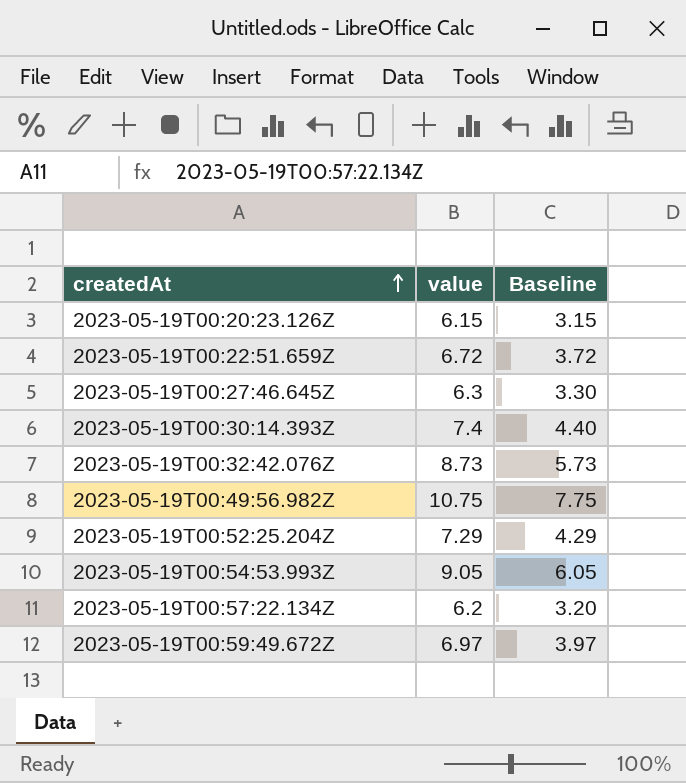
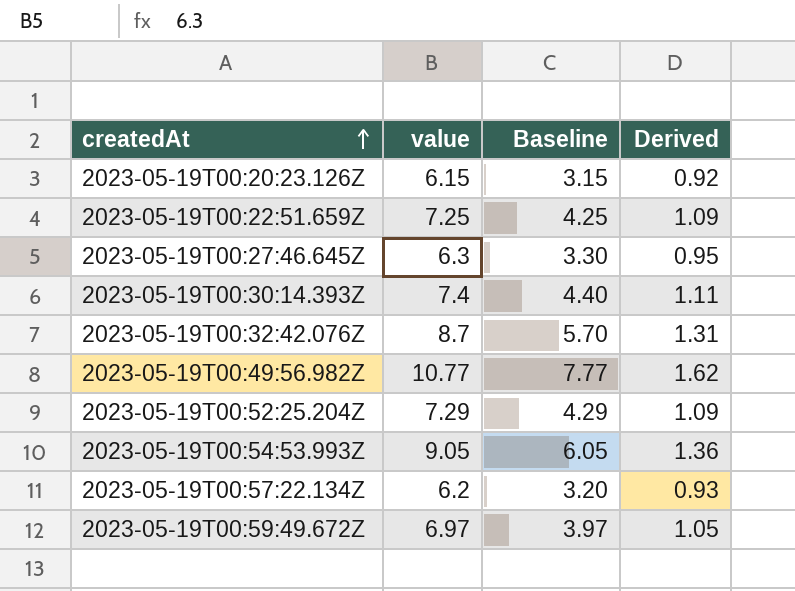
column Derived | formula: none -> [value] * 0.15
2023-05-19T00:22:51.659Z | value: 6.72 -> 7.25
2023-05-19T00:22:51.659Z | Baseline: 3.72 -> 4.25
2023-05-19T00:32:42.076Z | value: 8.73 -> 8.7
2023-05-19T00:32:42.076Z | Baseline: 5.73 -> 5.70
2023-05-19T00:49:56.982Z | value: 10.75 -> 10.77
2023-05-19T00:49:56.982Z | Baseline: 7.75 -> 7.77

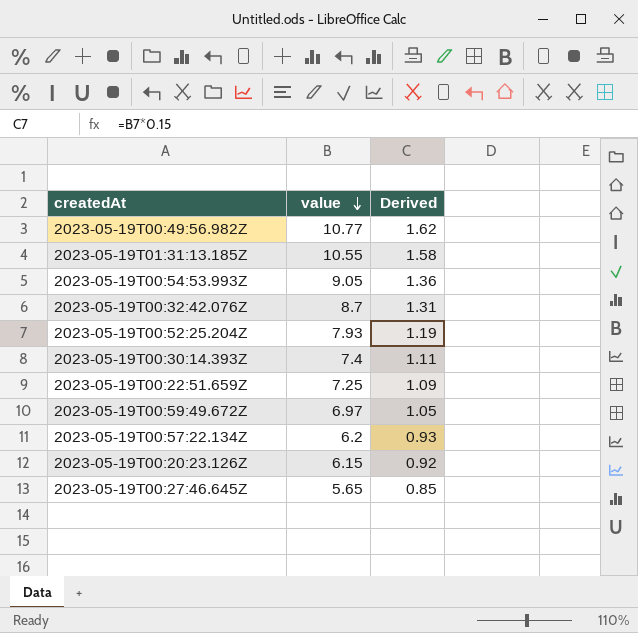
row order: createdAt ascending -> value descending
column Baseline | formula: [value] - 3 -> none
row 2023-05-19T01:31:13.185Z: none -> 10.55 | 1.58
2023-05-19T00:52:25.204Z | value: 7.29 -> 7.93
2023-05-19T00:52:25.204Z | Derived: 1.09 -> 1.19
2023-05-19T00:27:46.645Z | value: 6.3 -> 5.65
2023-05-19T00:27:46.645Z | Derived: 0.95 -> 0.85

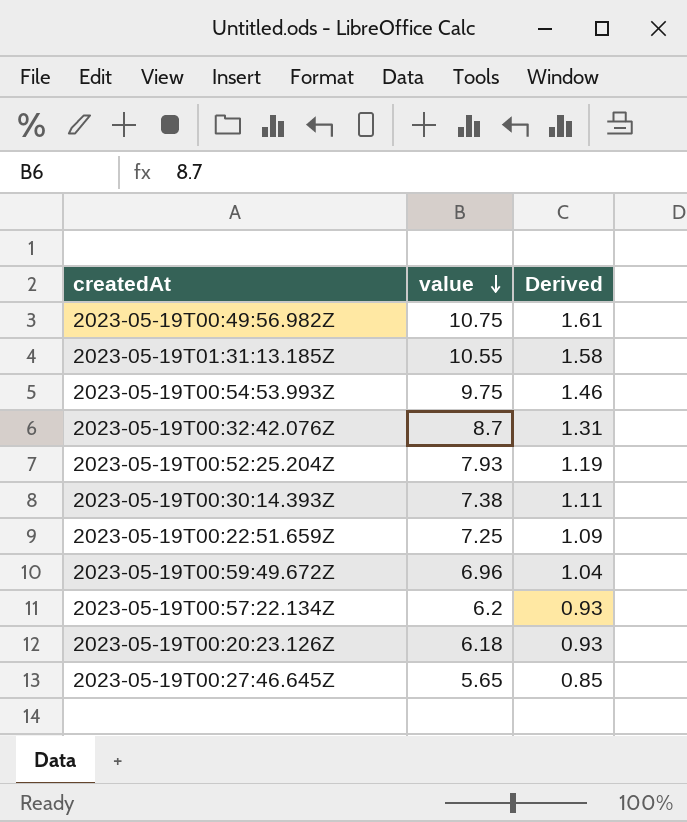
2023-05-19T00:49:56.982Z | value: 10.77 -> 10.75
2023-05-19T00:49:56.982Z | Derived: 1.62 -> 1.61
2023-05-19T00:54:53.993Z | value: 9.05 -> 9.75
2023-05-19T00:54:53.993Z | Derived: 1.36 -> 1.46
2023-05-19T00:30:14.393Z | value: 7.4 -> 7.38
2023-05-19T00:59:49.672Z | value: 6.97 -> 6.96
2023-05-19T00:59:49.672Z | Derived: 1.05 -> 1.04
2023-05-19T00:20:23.126Z | value: 6.15 -> 6.18
2023-05-19T00:20:23.126Z | Derived: 0.92 -> 0.93

